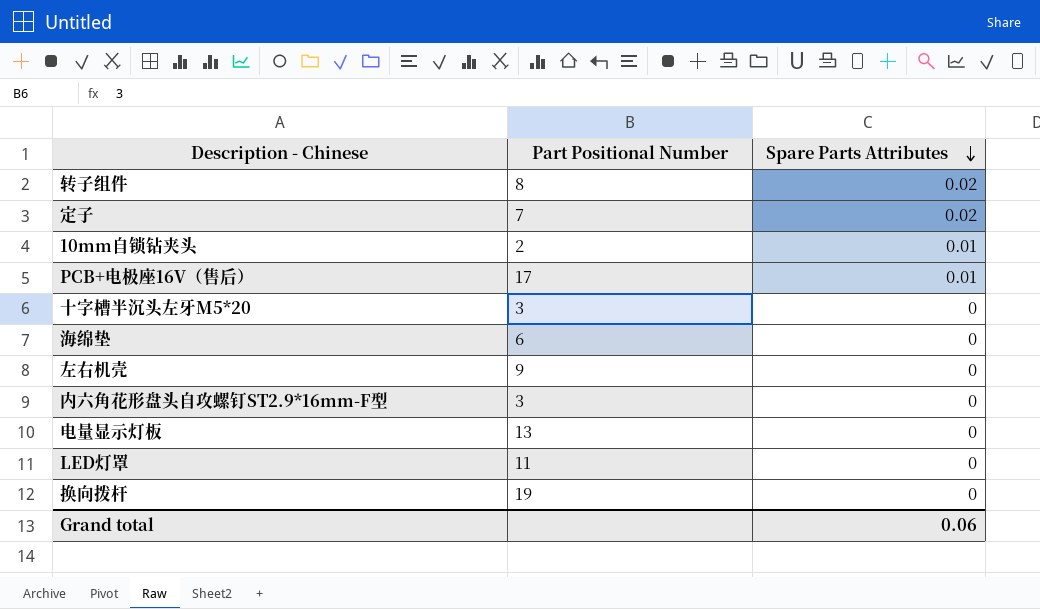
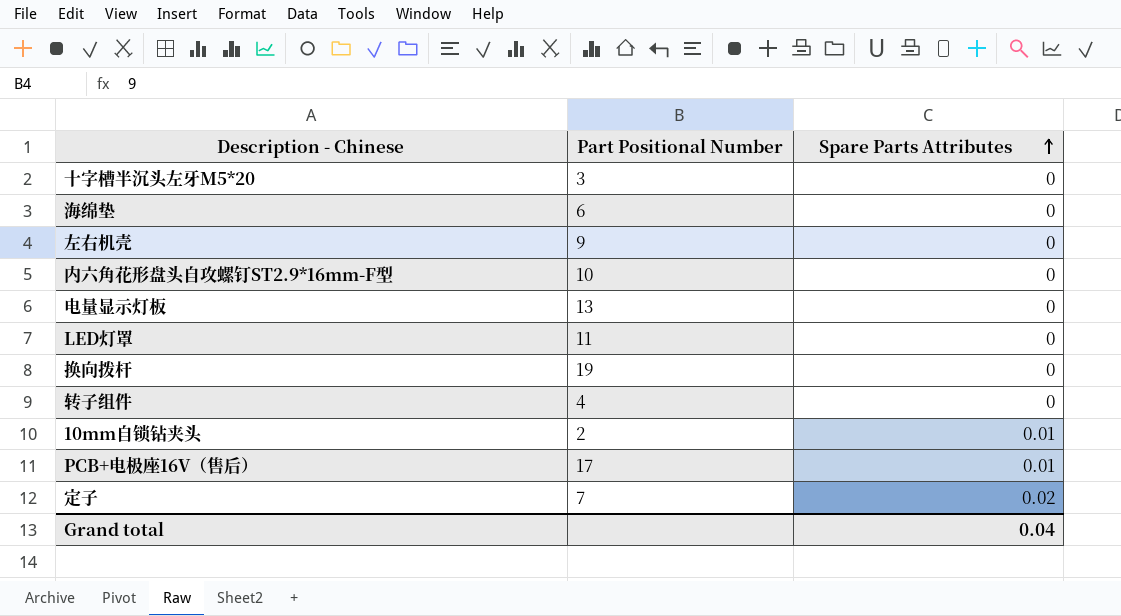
row order: Spare Parts Attributes descending -> Spare Parts Attributes ascending
内六角花形盘头自攻螺钉ST2.9*16mm-F型 | Part Positional Number: 3 -> 10
转子组件 | Part Positional Number: 8 -> 4
转子组件 | Spare Parts Attributes: 0.02 -> 0
Grand total | Spare Parts Attributes: 0.06 -> 0.04

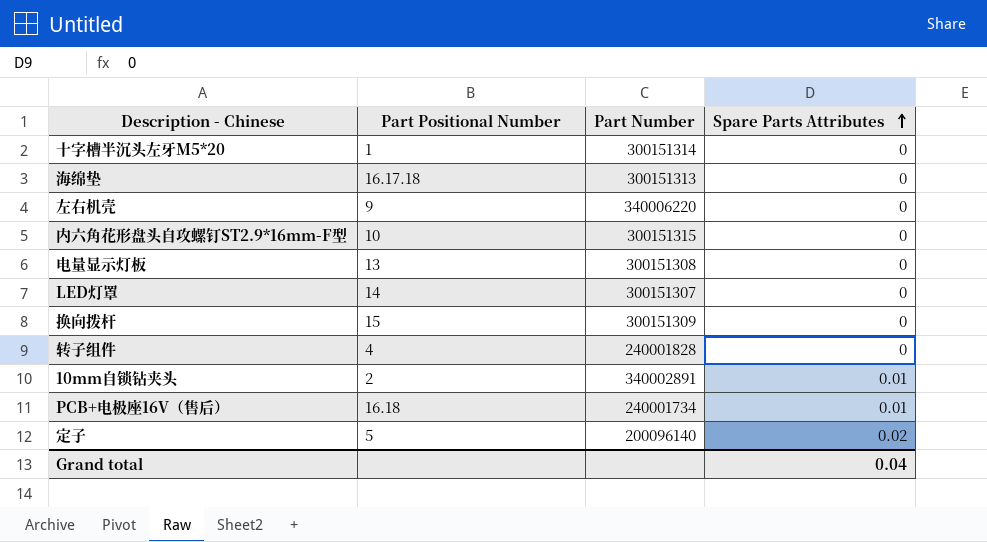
column Part Number | position: none -> 3
十字槽半沉头左牙M5*20 | Part Positional Number: 3 -> 1
海绵垫 | Part Positional Number: 6 -> 16.17.18
LED灯罩 | Part Positional Number: 11 -> 14
换向拨杆 | Part Positional Number: 19 -> 15
PCB+电极座16V（售后） | Part Positional Number: 17 -> 16.18
定子 | Part Positional Number: 7 -> 5

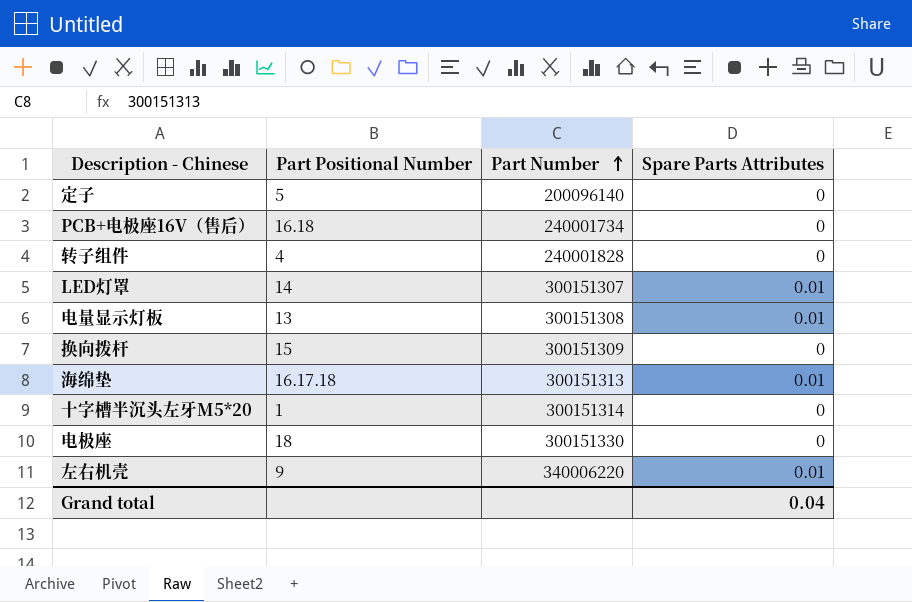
row order: Spare Parts Attributes ascending -> Part Number ascending
row 内六角花形盘头自攻螺钉ST2.9*16mm-F型: 10 | 300151315 | 0 -> none
row 10mm自锁钻夹头: 2 | 340002891 | 0.01 -> none
定子 | Spare Parts Attributes: 0.02 -> 0
PCB+电极座16V（售后） | Spare Parts Attributes: 0.01 -> 0
LED灯罩 | Spare Parts Attributes: 0 -> 0.01
电量显示灯板 | Spare Parts Attributes: 0 -> 0.01
海绵垫 | Spare Parts Attributes: 0 -> 0.01
row 电极座: none -> 18 | 300151330 | 0
左右机壳 | Spare Parts Attributes: 0 -> 0.01

